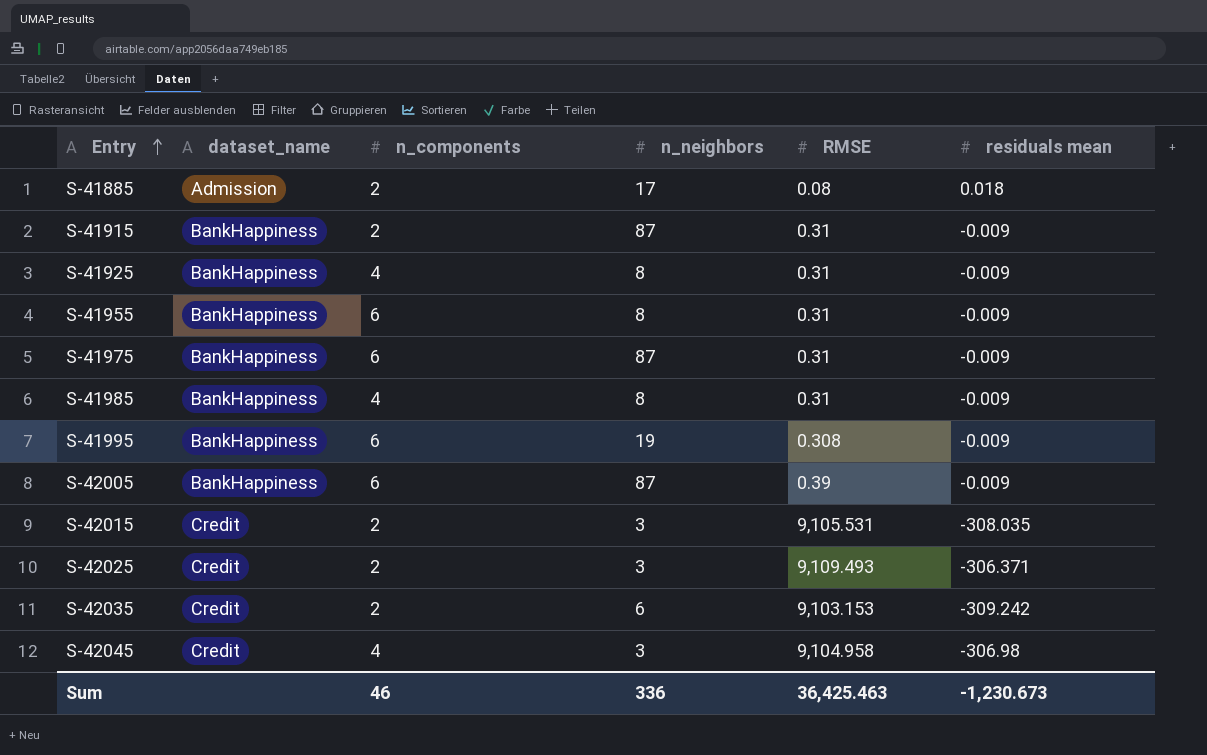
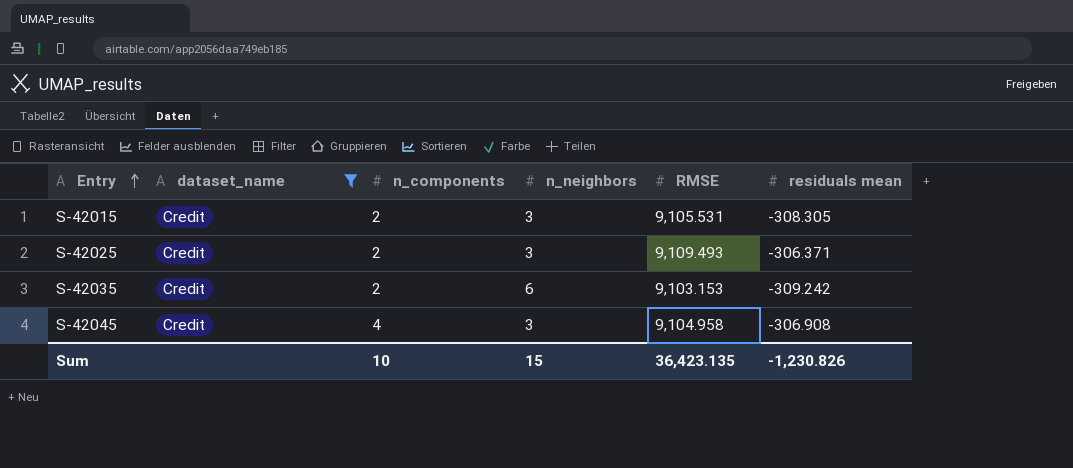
filter: none -> dataset_name = Credit
S-42015 | residuals mean: -308.035 -> -308.305
S-42045 | residuals mean: -306.98 -> -306.908
Sum | n_components: 46 -> 10
Sum | n_neighbors: 336 -> 15
Sum | RMSE: 36,425.463 -> 36,423.135
Sum | residuals mean: -1,230.673 -> -1,230.826

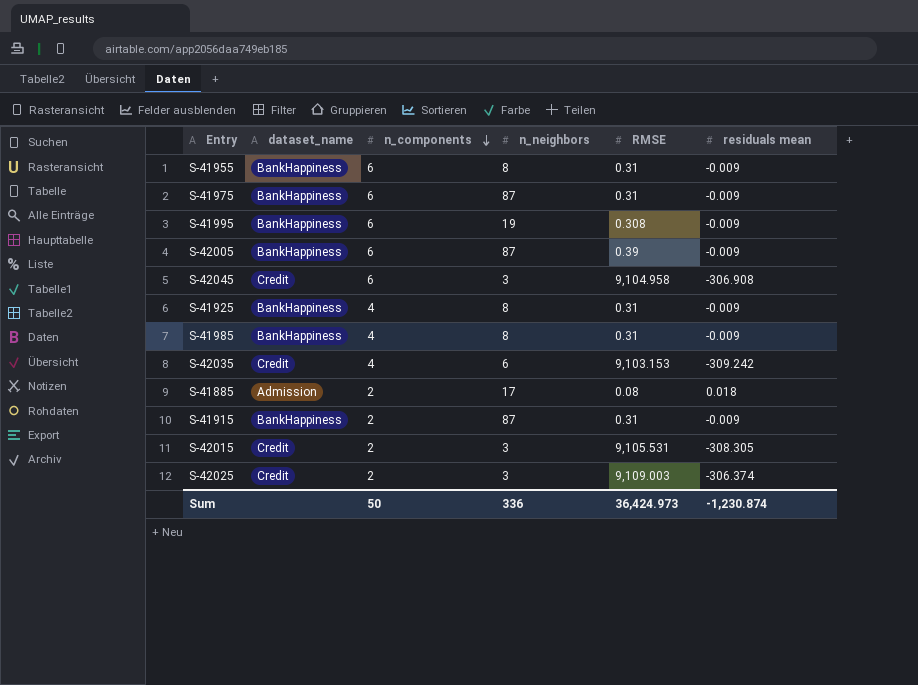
filter: dataset_name = Credit -> none
row order: Entry ascending -> n_components descending
S-42045 | n_components: 4 -> 6
S-42035 | n_components: 2 -> 4
S-42025 | RMSE: 9,109.493 -> 9,109.003
S-42025 | residuals mean: -306.371 -> -306.374
Sum | n_components: 10 -> 50
Sum | n_neighbors: 15 -> 336
Sum | RMSE: 36,423.135 -> 36,424.973
Sum | residuals mean: -1,230.826 -> -1,230.874

